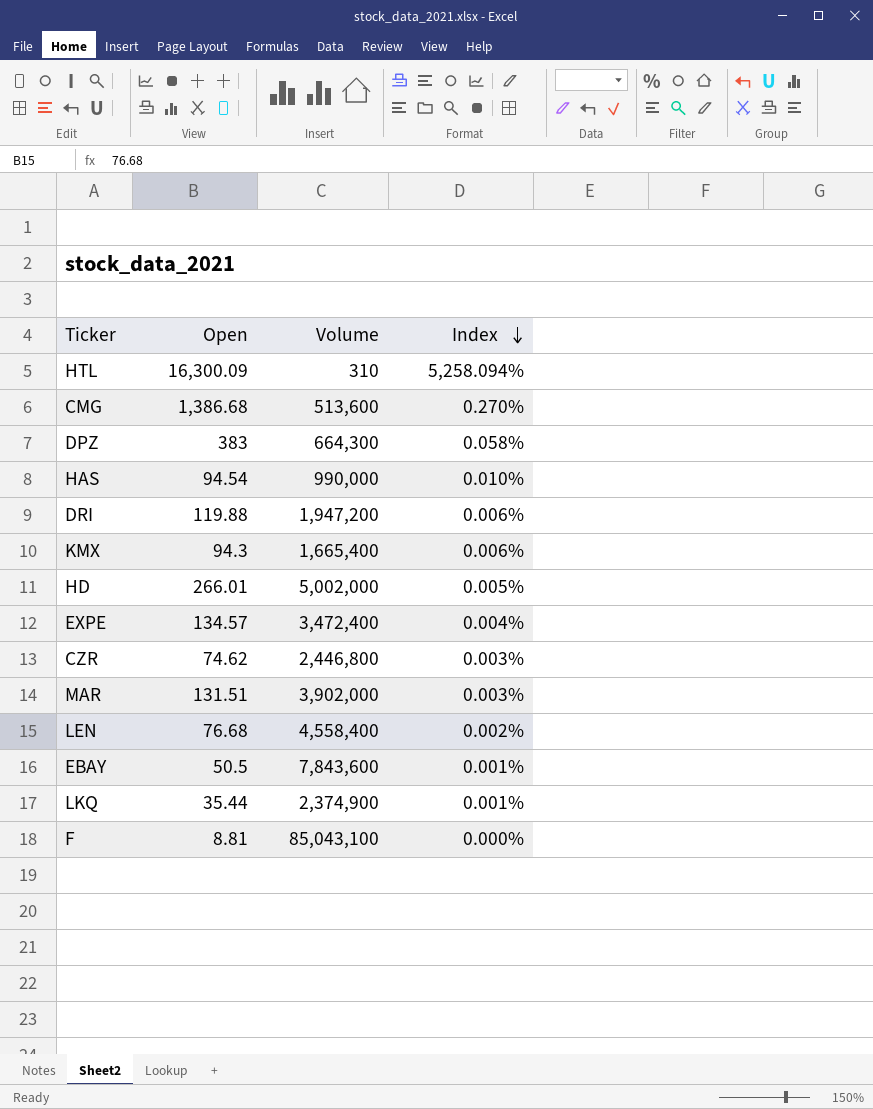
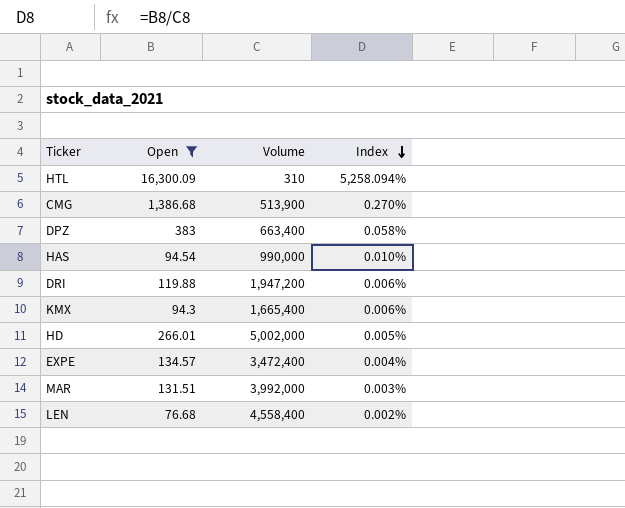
filter: none -> Open >= 76.68
CMG | Volume: 513,600 -> 513,900
DPZ | Volume: 664,300 -> 663,400
MAR | Volume: 3,902,000 -> 3,992,000

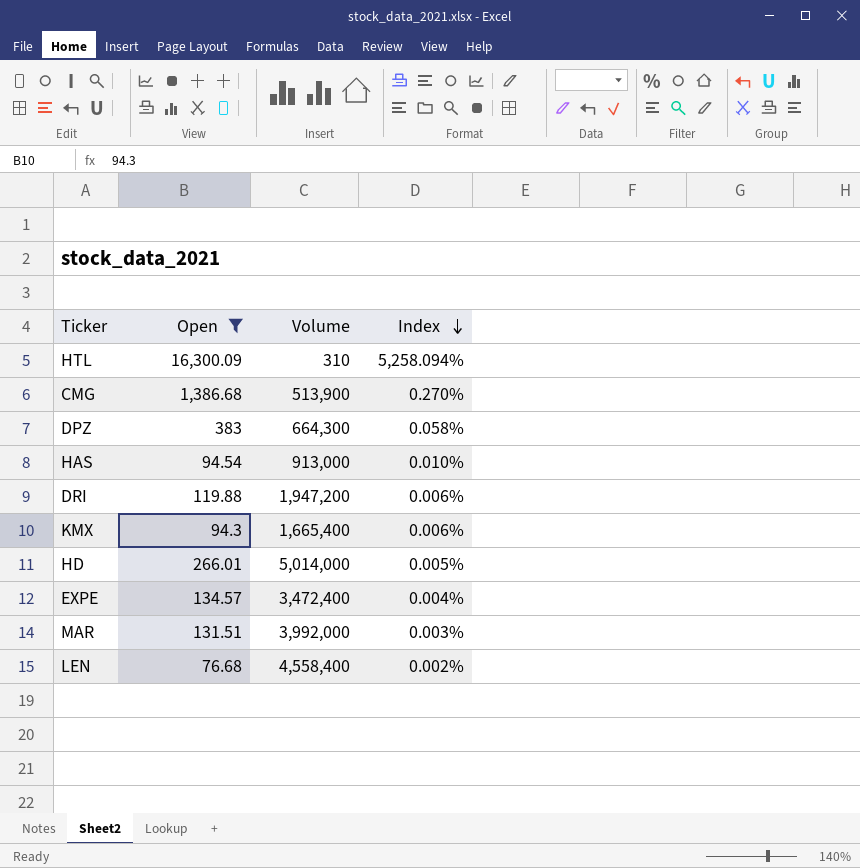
DPZ | Volume: 663,400 -> 664,300
HAS | Volume: 990,000 -> 913,000
HD | Volume: 5,002,000 -> 5,014,000

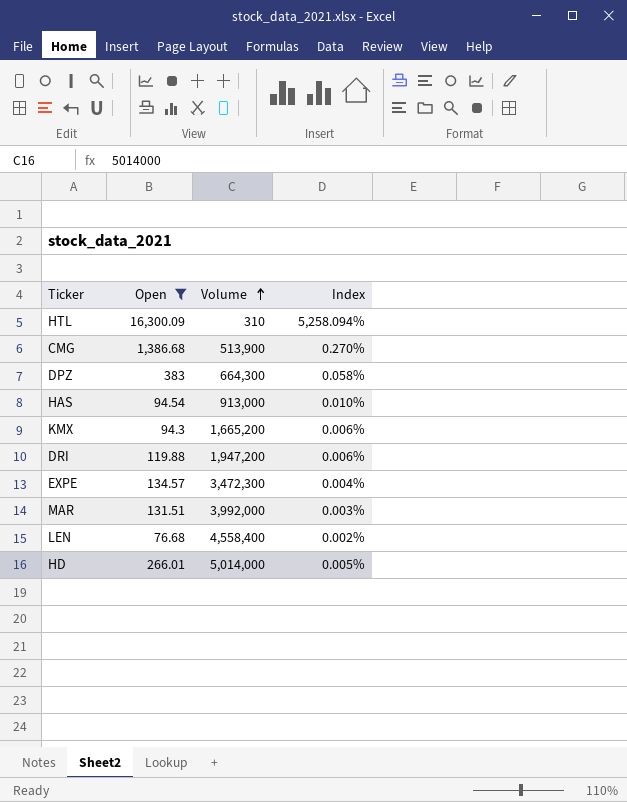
row order: Index descending -> Volume ascending
KMX | Volume: 1,665,400 -> 1,665,200
EXPE | Volume: 3,472,400 -> 3,472,300

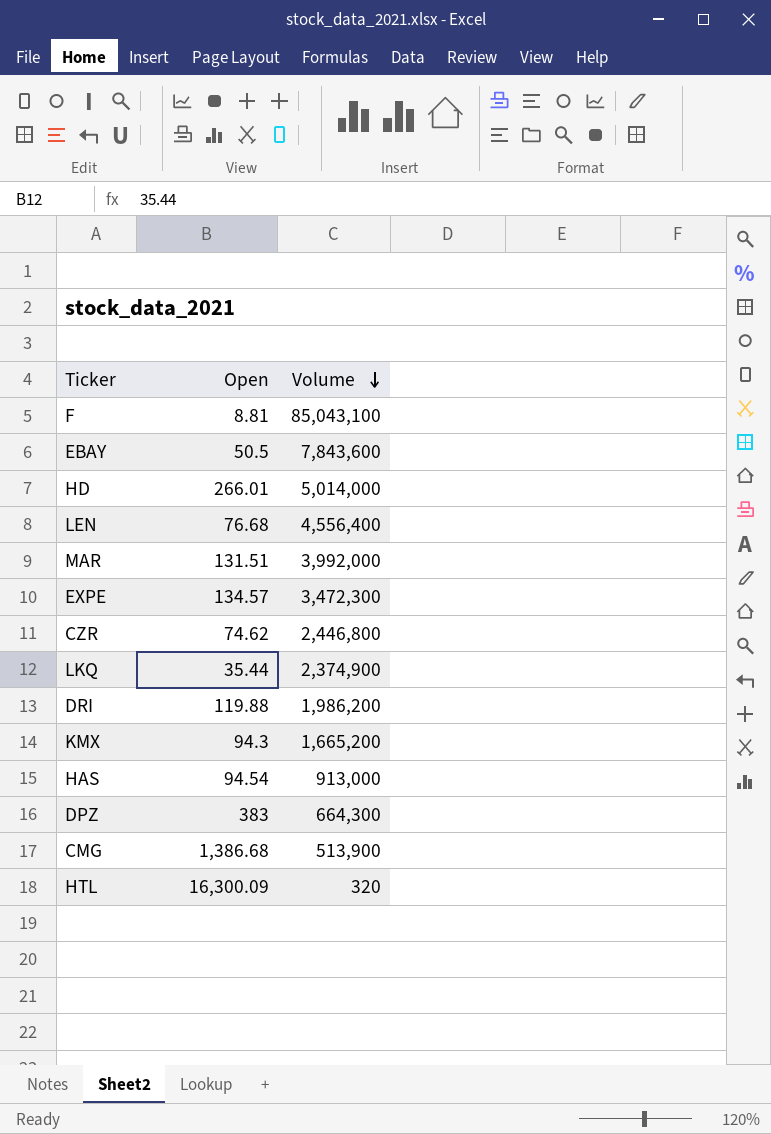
filter: Open >= 76.68 -> none
row order: Volume ascending -> Volume descending
column Index | formula: [Open] / [Volume] -> none
LEN | Volume: 4,558,400 -> 4,556,400
DRI | Volume: 1,947,200 -> 1,986,200
HTL | Volume: 310 -> 320

